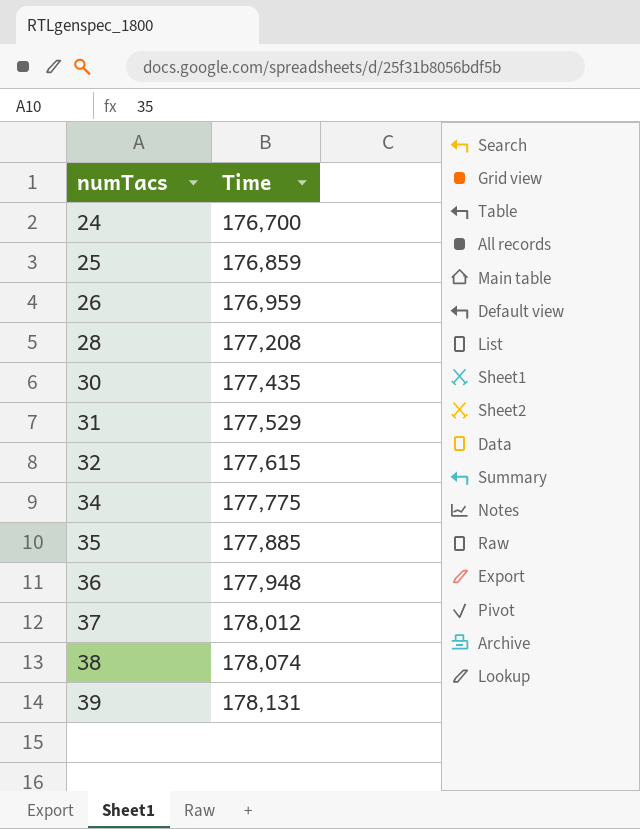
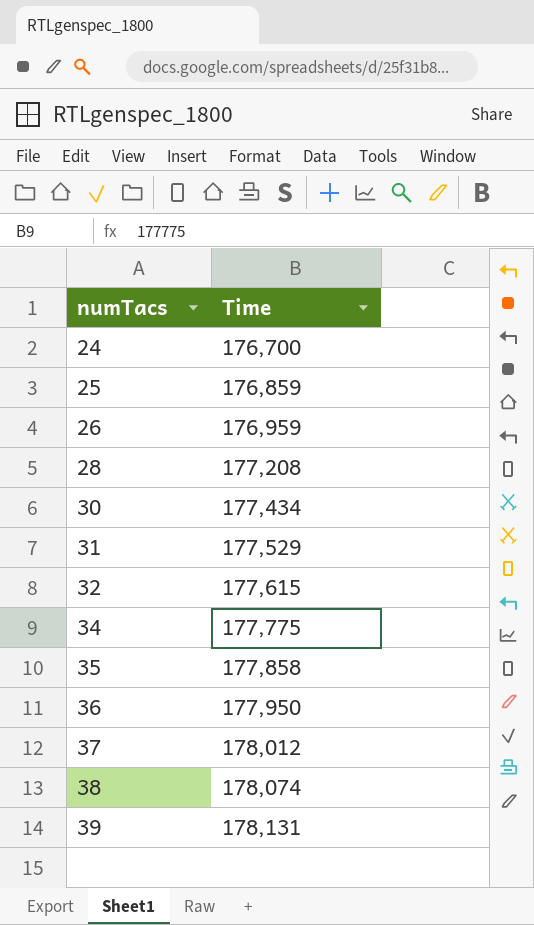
30 | Time: 177,435 -> 177,434
35 | Time: 177,885 -> 177,858
36 | Time: 177,948 -> 177,950

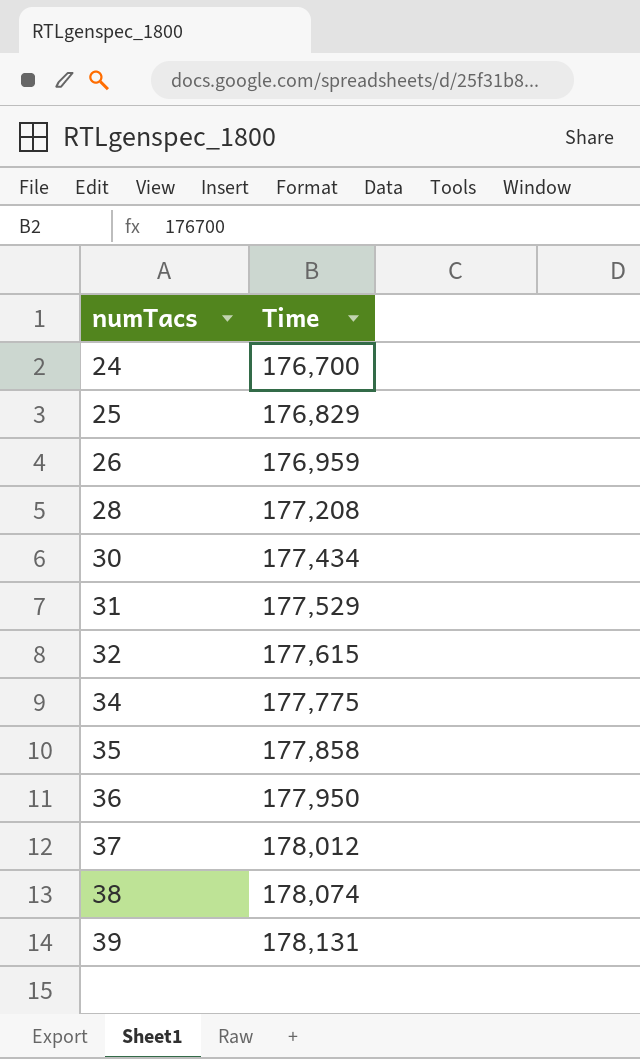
25 | Time: 176,859 -> 176,829

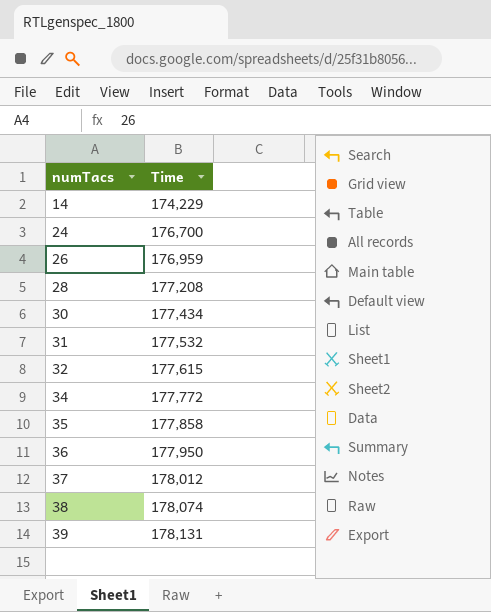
row 25: 176,829 -> none
row 14: none -> 174,229
31 | Time: 177,529 -> 177,532
34 | Time: 177,775 -> 177,772

